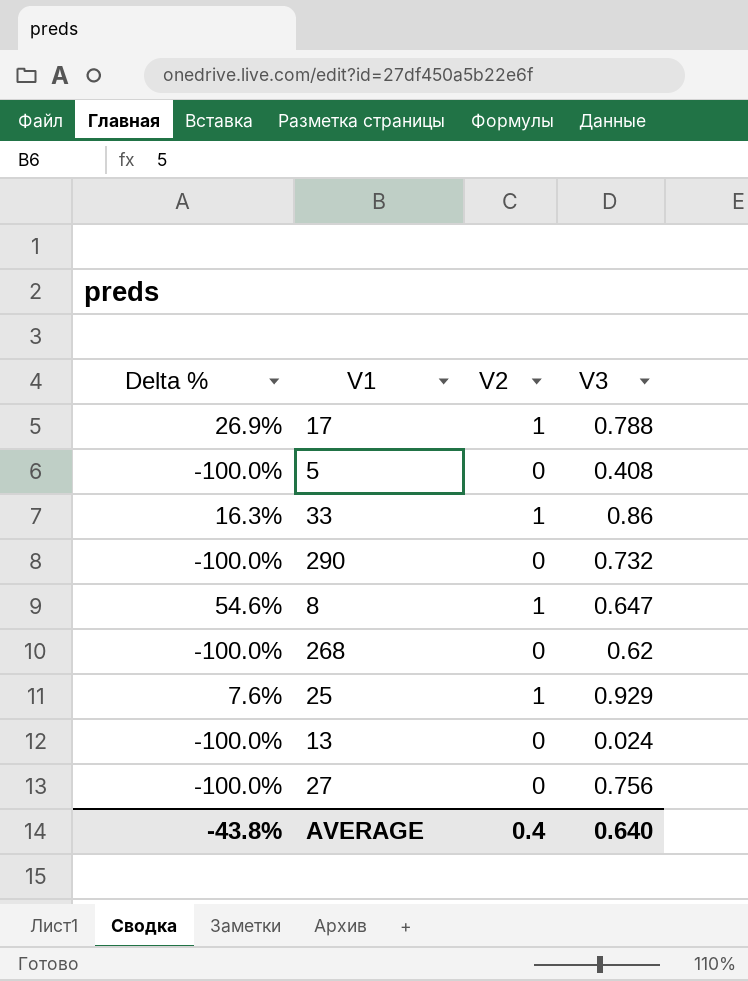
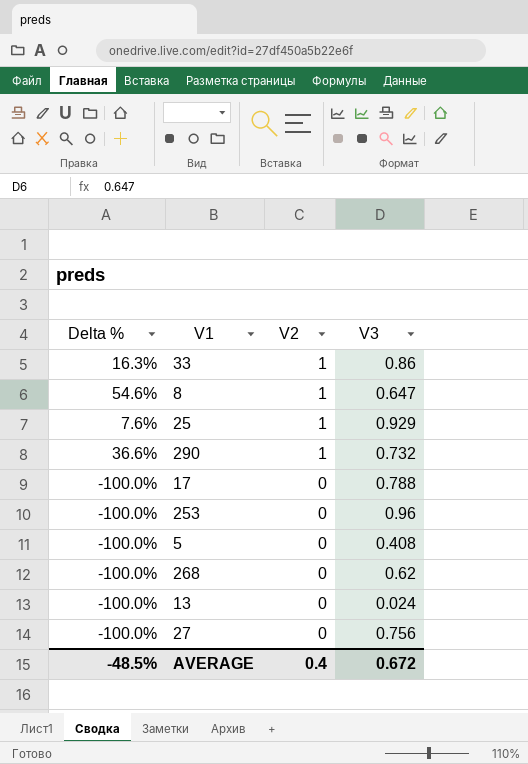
row order: none -> V2 descending
290 | Delta %: -100.0% -> 36.6%
290 | V2: 0 -> 1
17 | Delta %: 26.9% -> -100.0%
17 | V2: 1 -> 0
row 253: none -> -100.0% | 0 | 0.96
AVERAGE | Delta %: -43.8% -> -48.5%
AVERAGE | V3: 0.640 -> 0.672

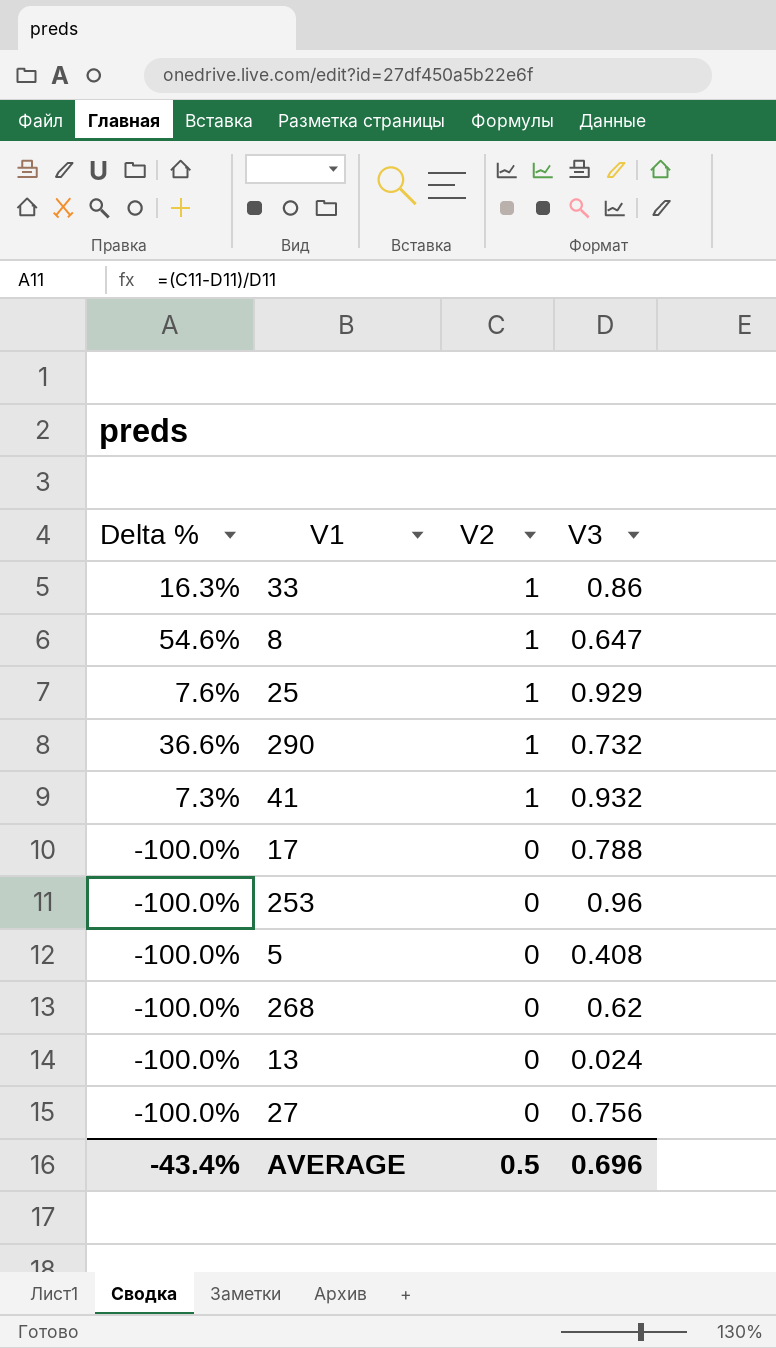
row 41: none -> 7.3% | 1 | 0.932
AVERAGE | Delta %: -48.5% -> -43.4%
AVERAGE | V2: 0.4 -> 0.5
AVERAGE | V3: 0.672 -> 0.696

